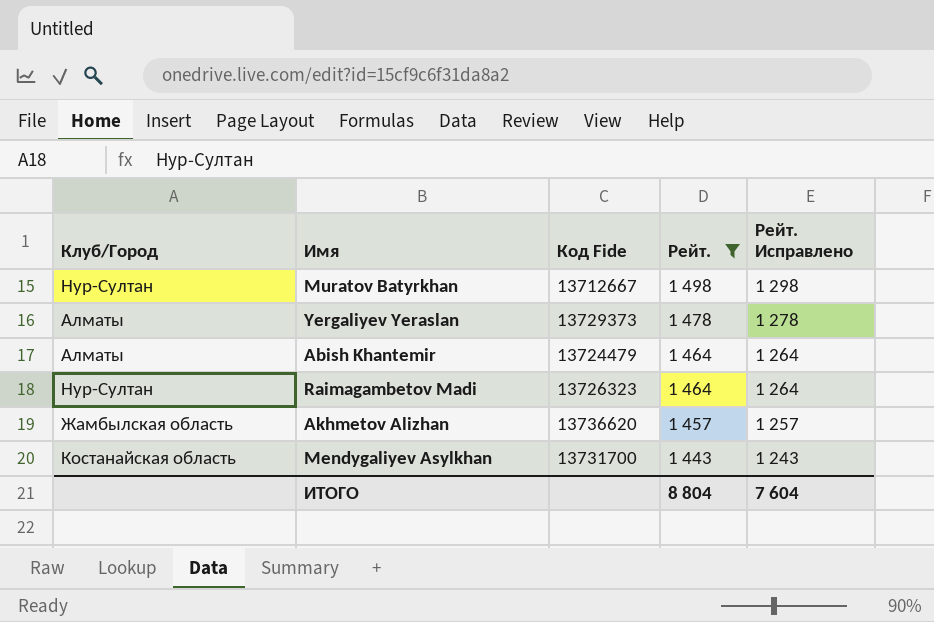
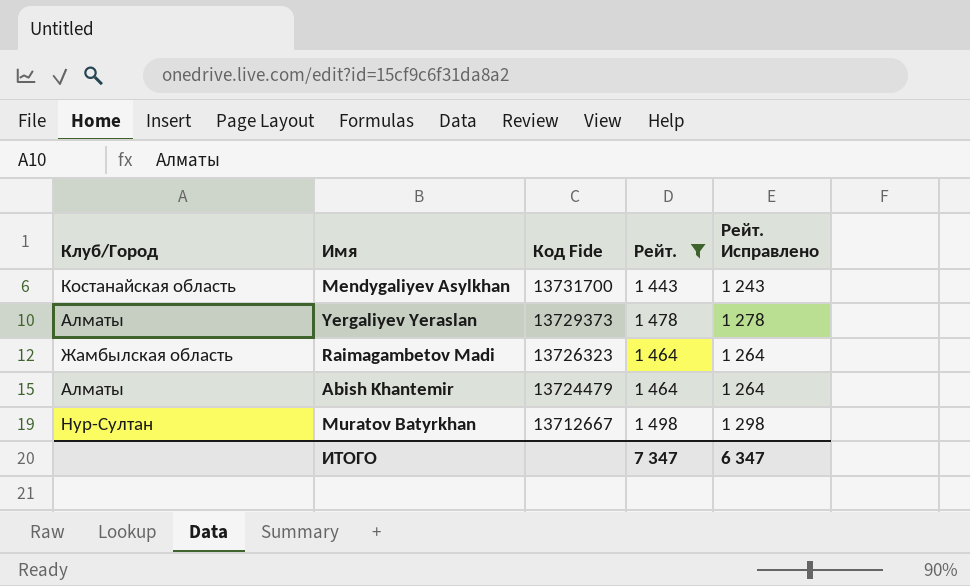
row order: Рейт. descending -> Код Fide descending
row Akhmetov Alizhan: Жамбылская область | 13736620 | 1 457 | 1 257 -> none
Raimagambetov Madi | Клуб/Город: Нур-Султан -> Жамбылская область
ИТОГО | Рейт.: 8 804 -> 7 347
ИТОГО | Рейт. Исправлено: 7 604 -> 6 347

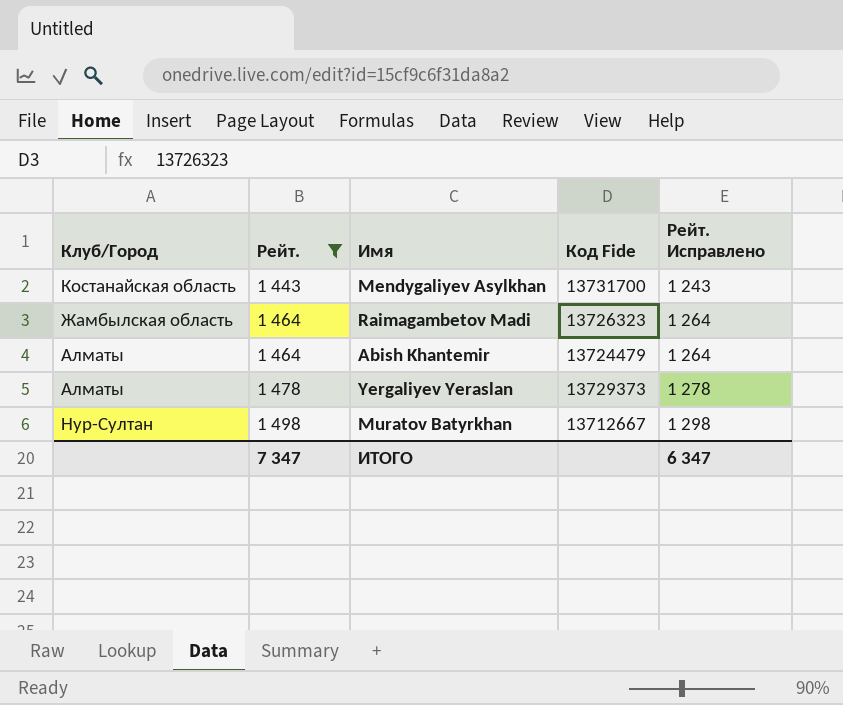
row order: Код Fide descending -> Рейт. ascending
column Рейт. | position: 4 -> 2

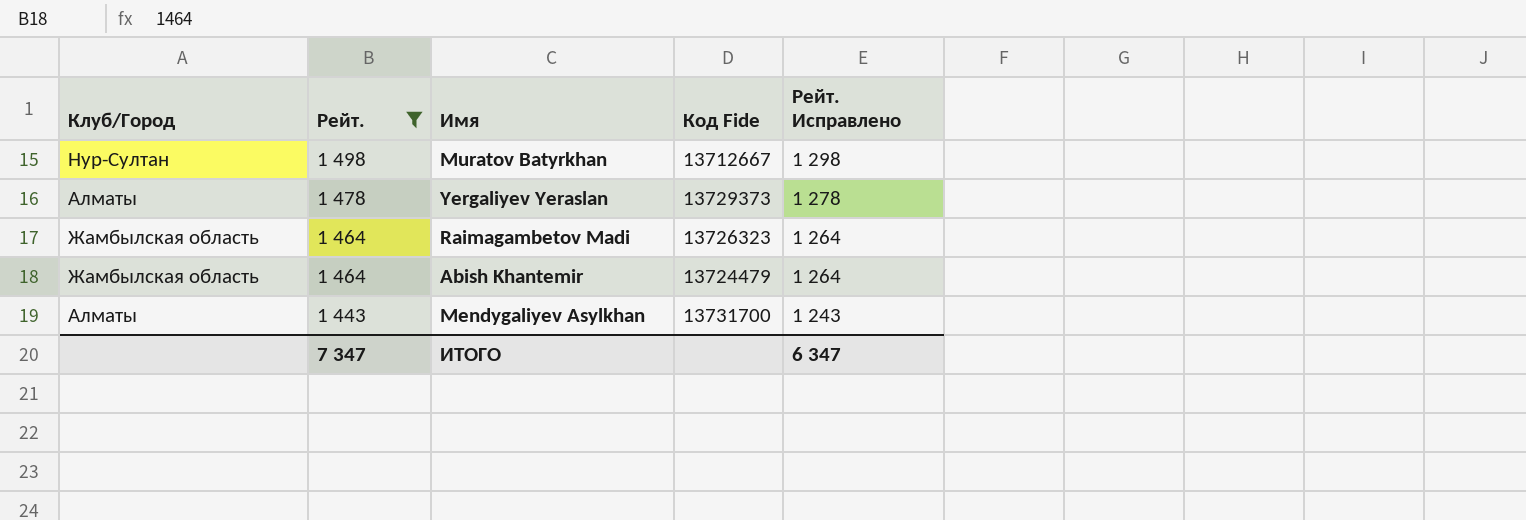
row order: Рейт. ascending -> Рейт. descending
Abish Khantemir | Клуб/Город: Алматы -> Жамбылская область
Mendygaliyev Asylkhan | Клуб/Город: Костанайская область -> Алматы

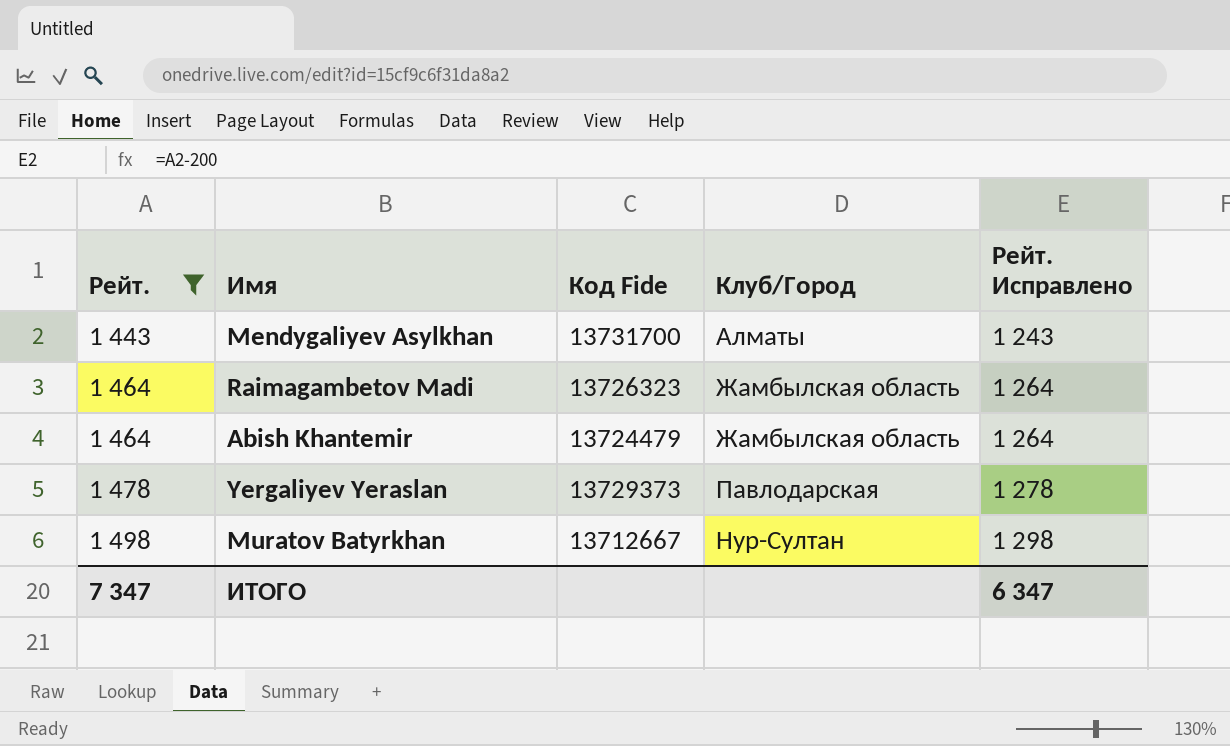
row order: Рейт. descending -> Рейт. ascending
column Клуб/Город | position: 1 -> 4
Yergaliyev Yeraslan | Клуб/Город: Алматы -> Павлодарская

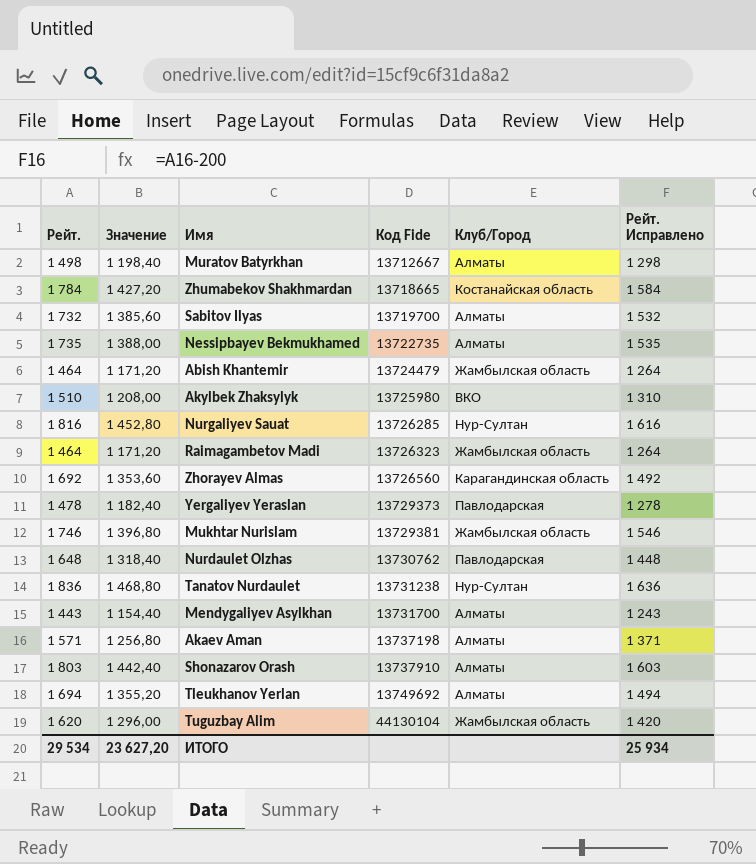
filter: Рейт. <= 1 498 -> none
row order: Рейт. ascending -> Код Fide ascending
column Значение | formula: none -> [Рейт.] * 0,8
Muratov Batyrkhan | Клуб/Город: Нур-Султан -> Алматы
ИТОГО | Рейт.: 7 347 -> 29 534
ИТОГО | Рейт. Исправлено: 6 347 -> 25 934

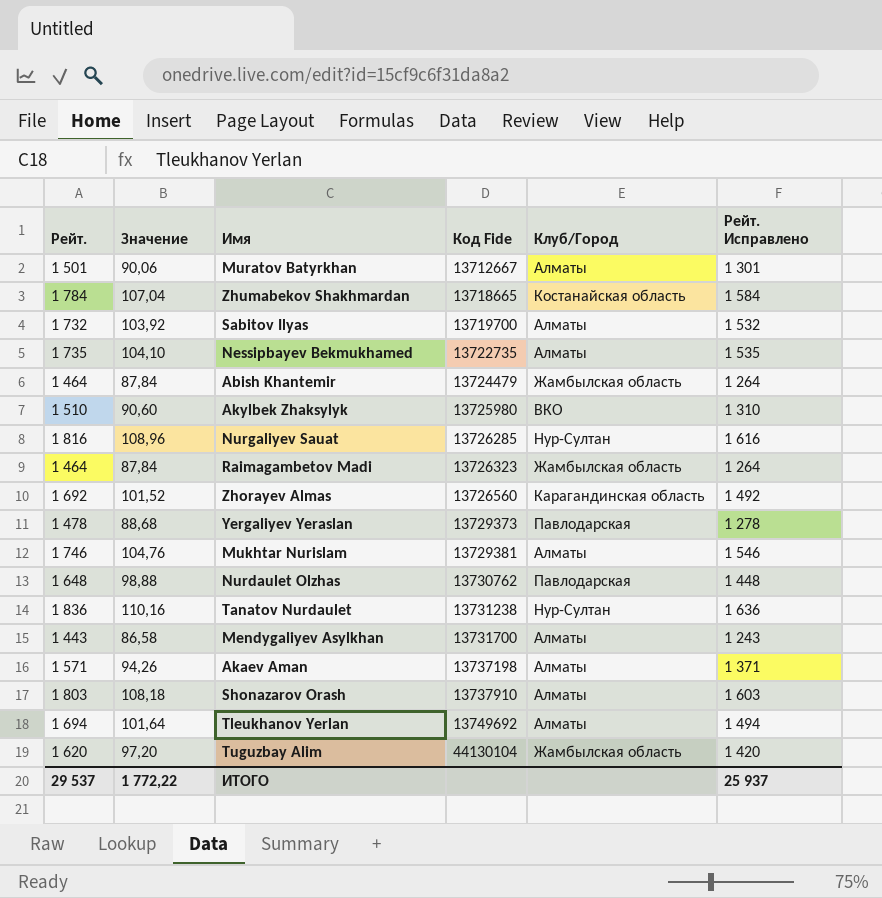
column Значение | formula: [Рейт.] * 0,8 -> [Рейт.] * 0,06
Muratov Batyrkhan | Рейт.: 1 498 -> 1 501
Muratov Batyrkhan | Рейт. Исправлено: 1 298 -> 1 301
Mukhtar Nurislam | Клуб/Город: Жамбылская область -> Алматы
ИТОГО | Рейт.: 29 534 -> 29 537
ИТОГО | Значение: 23 627,20 -> 1 772,22
ИТОГО | Рейт. Исправлено: 25 934 -> 25 937

